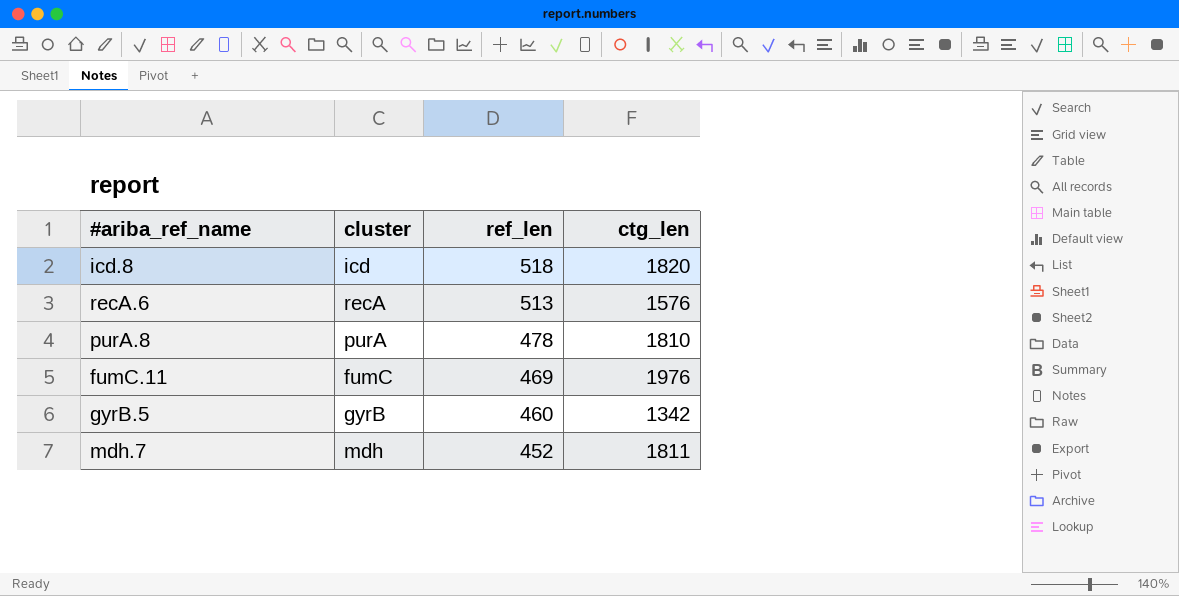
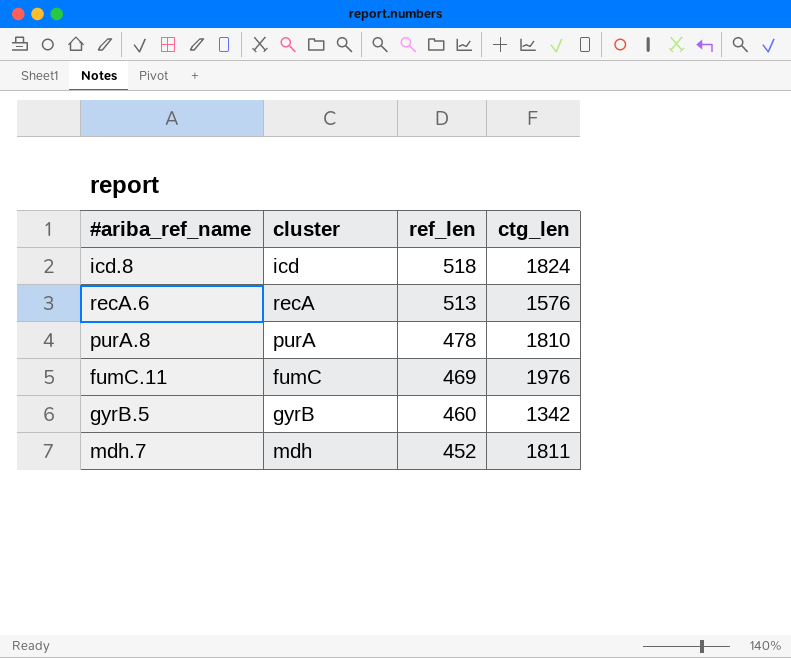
icd.8 | ctg_len: 1820 -> 1824

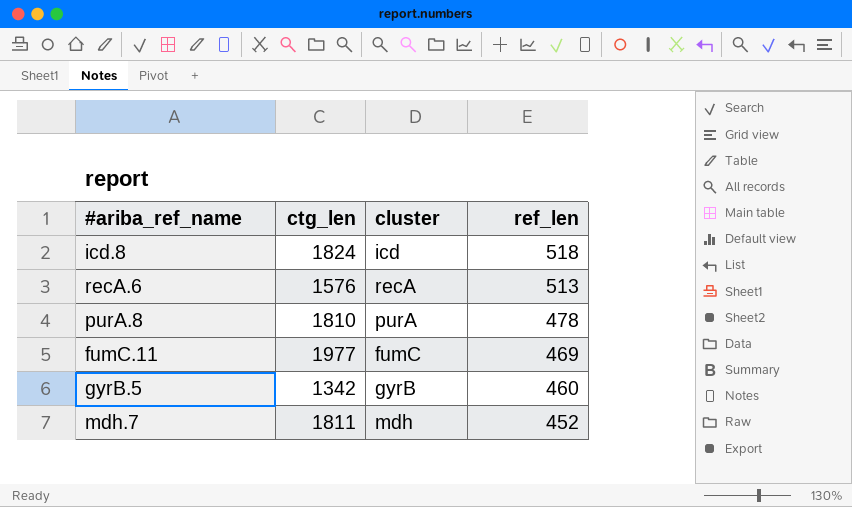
column ctg_len | position: 4 -> 2
fumC.11 | ctg_len: 1976 -> 1977

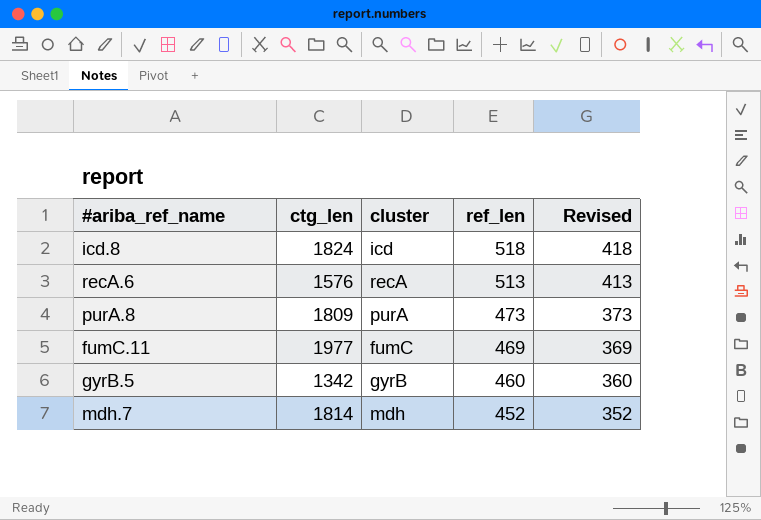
column Revised | formula: none -> [ref_len] - 100
purA.8 | ctg_len: 1810 -> 1809
purA.8 | ref_len: 478 -> 473
mdh.7 | ctg_len: 1811 -> 1814

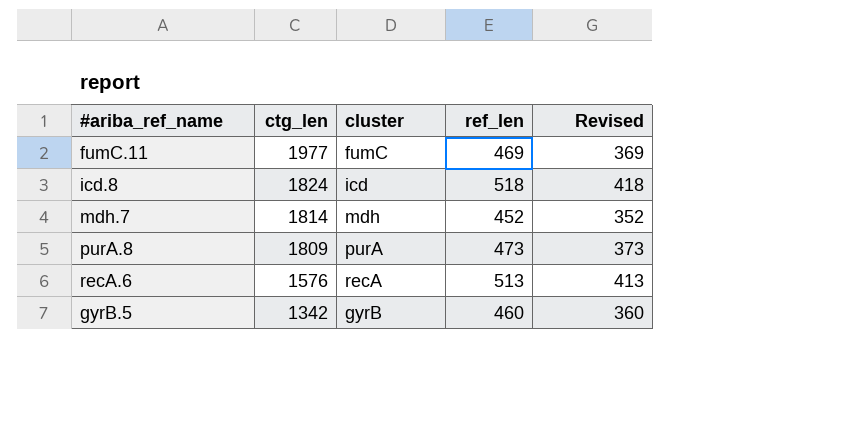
row order: ref_len descending -> ctg_len descending

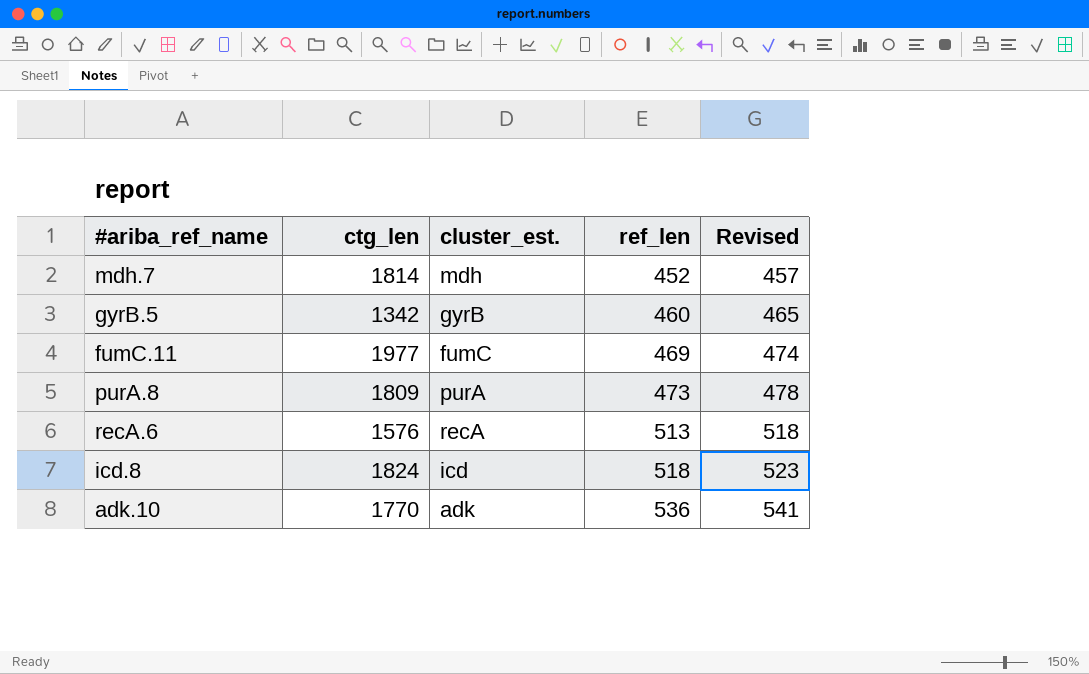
row order: ctg_len descending -> ref_len ascending
column name: cluster -> cluster_est.
column Revised | formula: [ref_len] - 100 -> [ref_len] + 5
row adk.10: none -> 1770 | adk | 536 | 541

